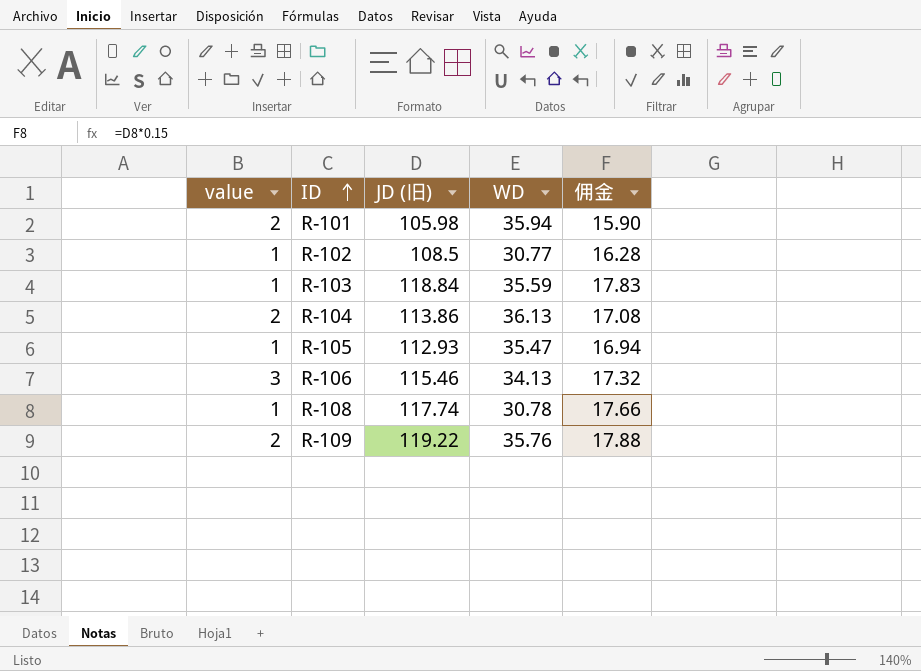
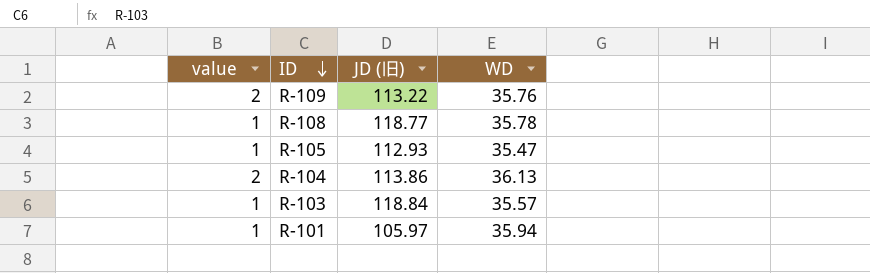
row order: ID ascending -> ID descending
column 佣金 | formula: [JD (旧)] * 0.15 -> none
row R-102: 1 | 108.5 | 30.77 | 16.28 -> none
row R-106: 3 | 115.46 | 34.13 | 17.32 -> none
R-109 | JD (旧): 119.22 -> 113.22
R-108 | JD (旧): 117.74 -> 118.77
R-108 | WD: 30.78 -> 35.78
R-103 | WD: 35.59 -> 35.57
R-101 | value: 2 -> 1
R-101 | JD (旧): 105.98 -> 105.97

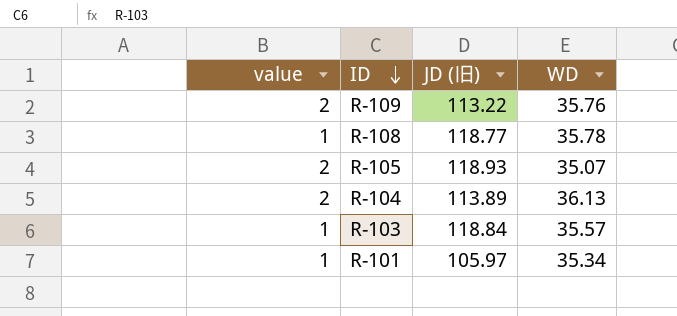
R-105 | value: 1 -> 2
R-105 | JD (旧): 112.93 -> 118.93
R-105 | WD: 35.47 -> 35.07
R-104 | JD (旧): 113.86 -> 113.89
R-101 | WD: 35.94 -> 35.34

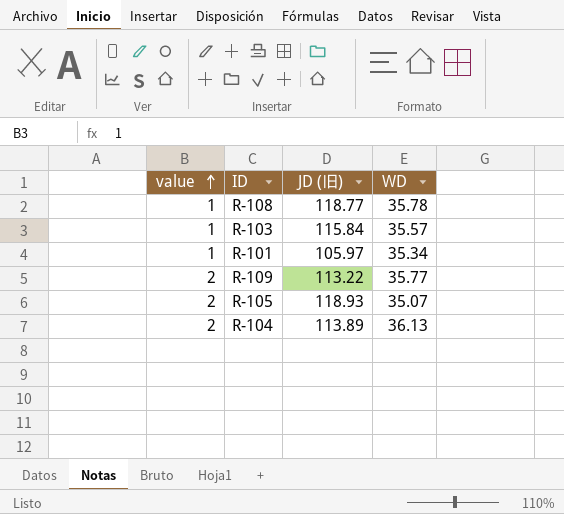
row order: ID descending -> value ascending
R-103 | JD (旧): 118.84 -> 115.84
R-109 | WD: 35.76 -> 35.77

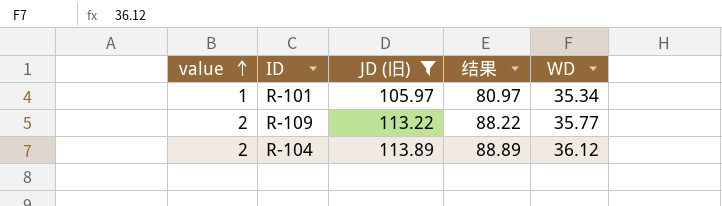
filter: none -> JD (旧) <= 113.89
column 结果 | formula: none -> [JD (旧)] - 25
R-104 | WD: 36.13 -> 36.12

